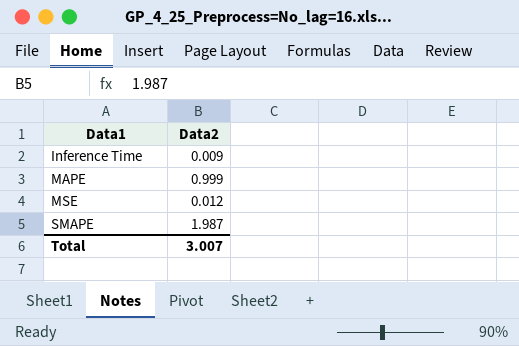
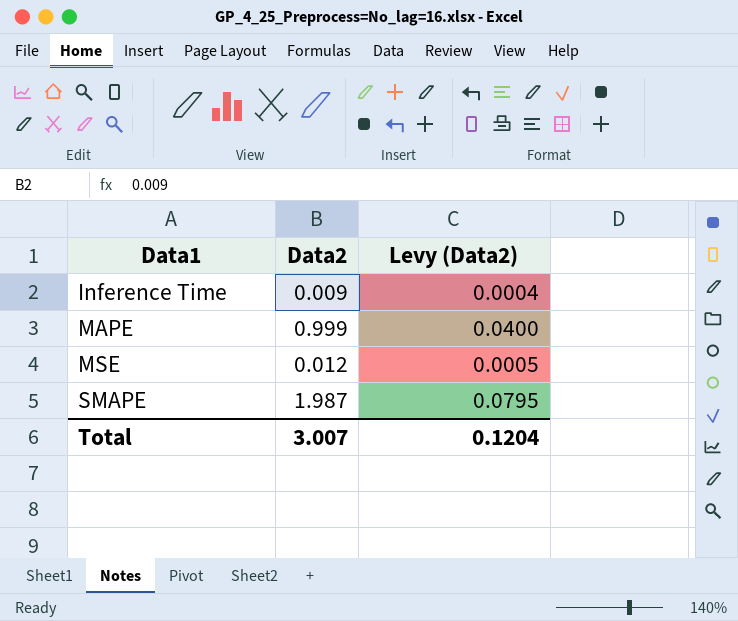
column Levy (Data2) | formula: none -> [Data2] * 0.04

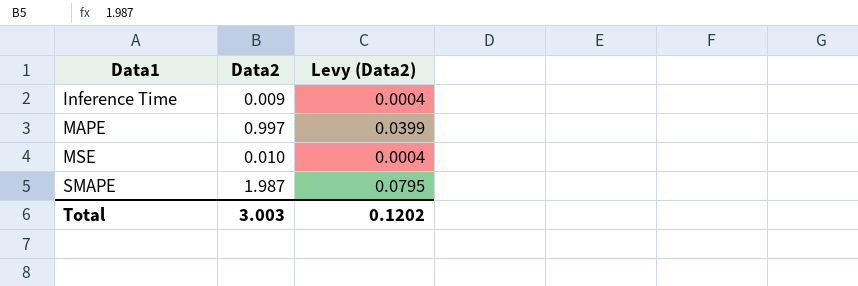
MAPE | Data2: 0.999 -> 0.997
MAPE | Levy (Data2): 0.0400 -> 0.0399
MSE | Data2: 0.012 -> 0.010
MSE | Levy (Data2): 0.0005 -> 0.0004
Total | Data2: 3.007 -> 3.003
Total | Levy (Data2): 0.1204 -> 0.1202

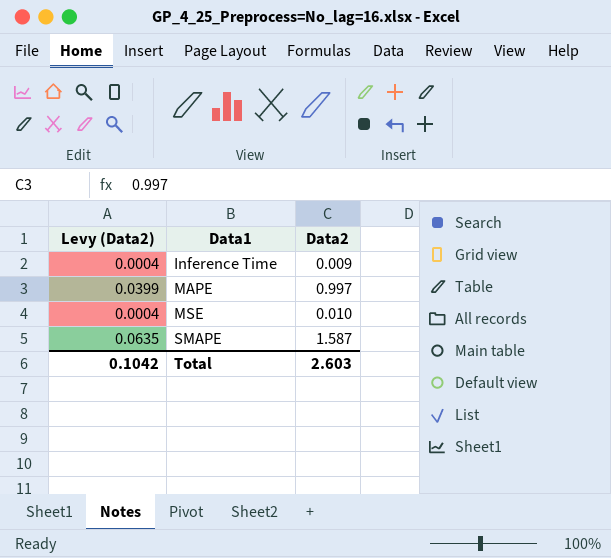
column Levy (Data2) | position: 3 -> 1
SMAPE | Levy (Data2): 0.0795 -> 0.0635
SMAPE | Data2: 1.987 -> 1.587
Total | Levy (Data2): 0.1202 -> 0.1042
Total | Data2: 3.003 -> 2.603

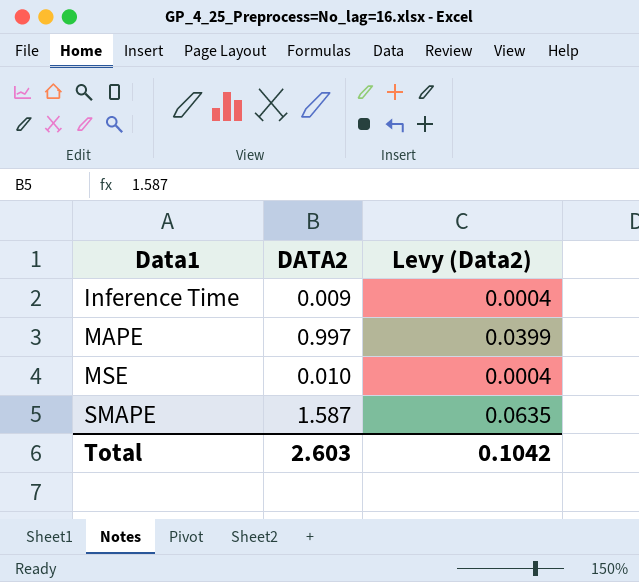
column name: Data2 -> DATA2
column Levy (Data2) | position: 1 -> 3

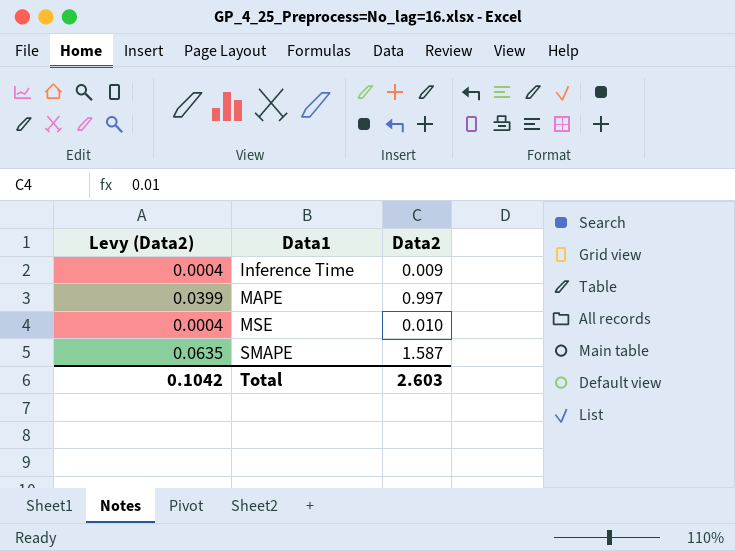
column Levy (Data2) | position: 3 -> 1
column name: DATA2 -> Data2

